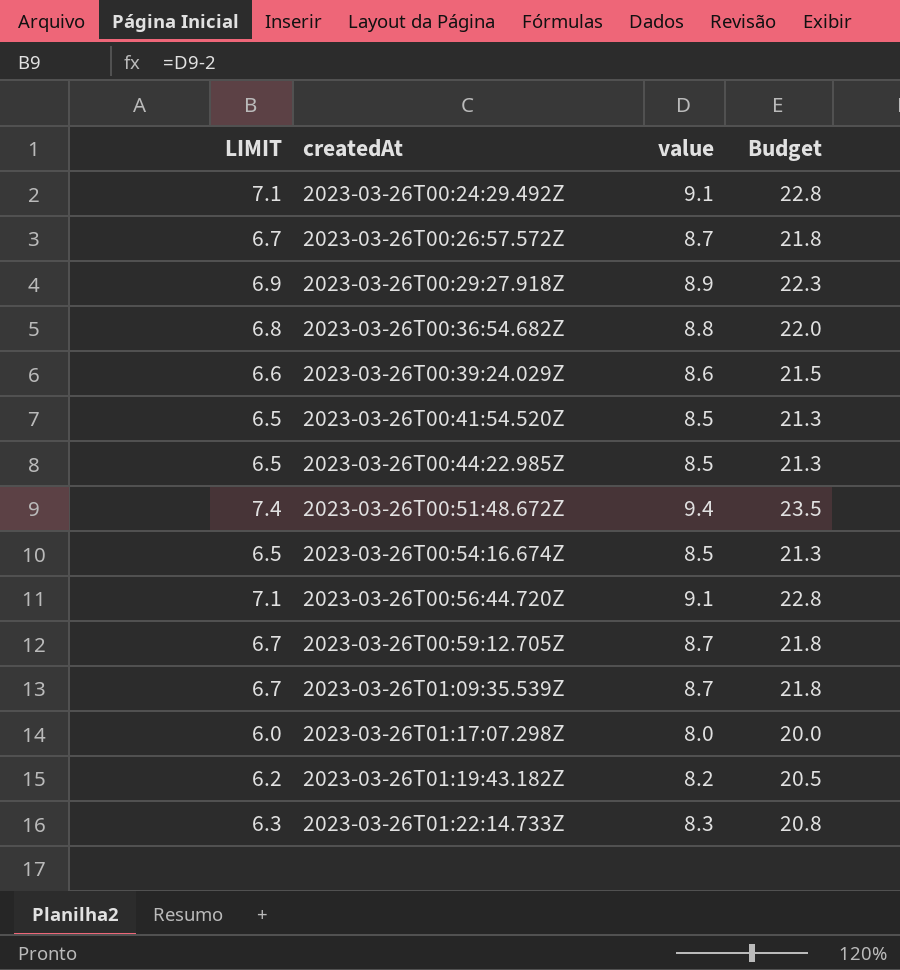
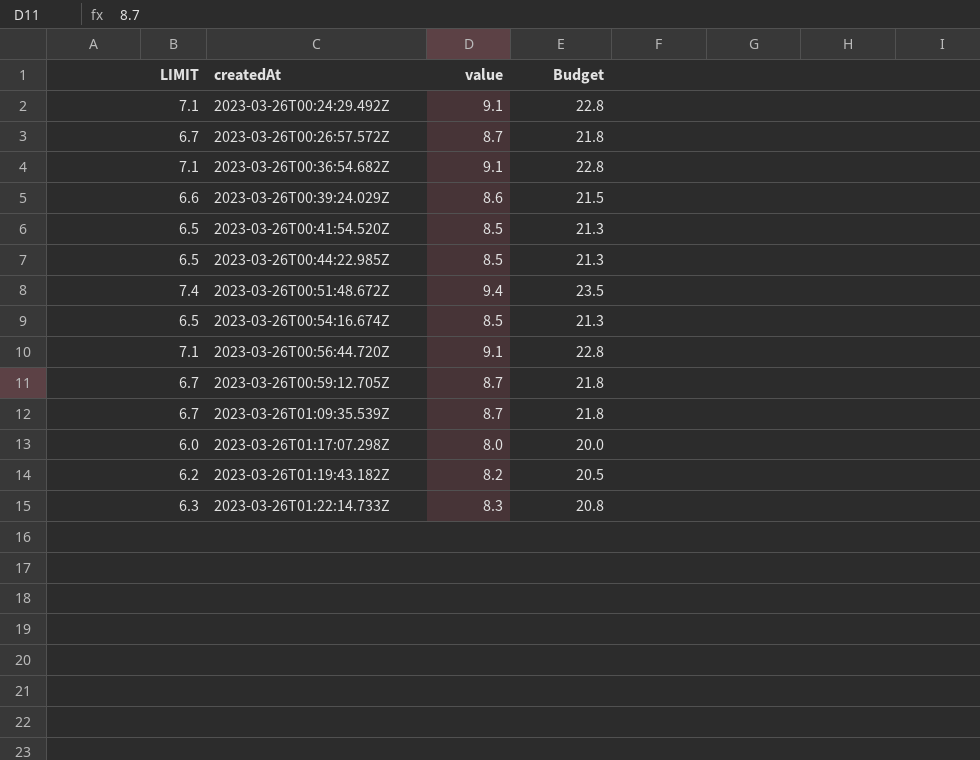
row 2023-03-26T00:29:27.918Z: 6.9 | 8.9 | 22.3 -> none
2023-03-26T00:36:54.682Z | LIMIT: 6.8 -> 7.1
2023-03-26T00:36:54.682Z | value: 8.8 -> 9.1
2023-03-26T00:36:54.682Z | Budget: 22.0 -> 22.8

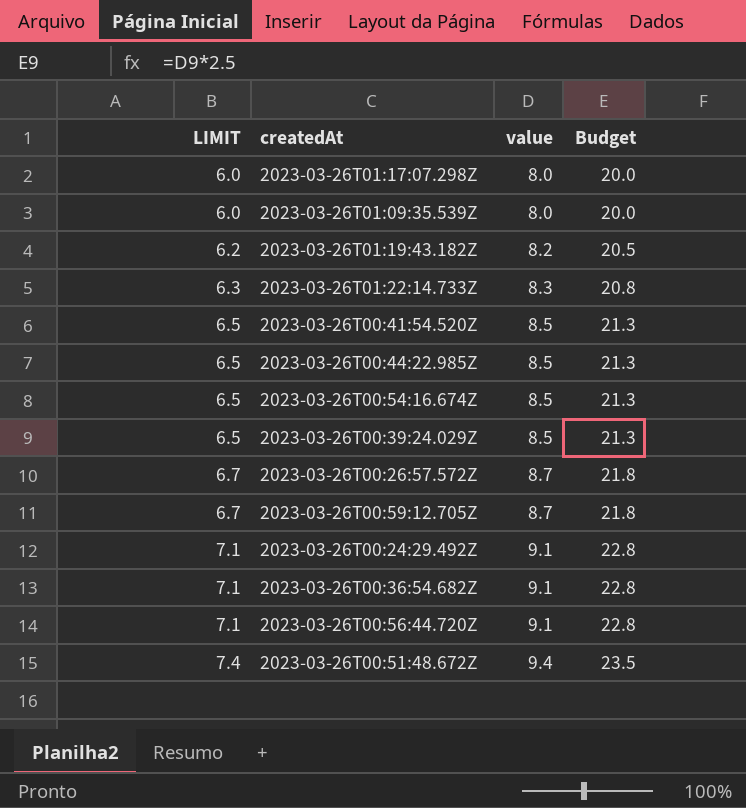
row order: createdAt ascending -> LIMIT ascending
2023-03-26T01:09:35.539Z | LIMIT: 6.7 -> 6.0
2023-03-26T01:09:35.539Z | value: 8.7 -> 8.0
2023-03-26T01:09:35.539Z | Budget: 21.8 -> 20.0
2023-03-26T00:39:24.029Z | LIMIT: 6.6 -> 6.5
2023-03-26T00:39:24.029Z | value: 8.6 -> 8.5
2023-03-26T00:39:24.029Z | Budget: 21.5 -> 21.3

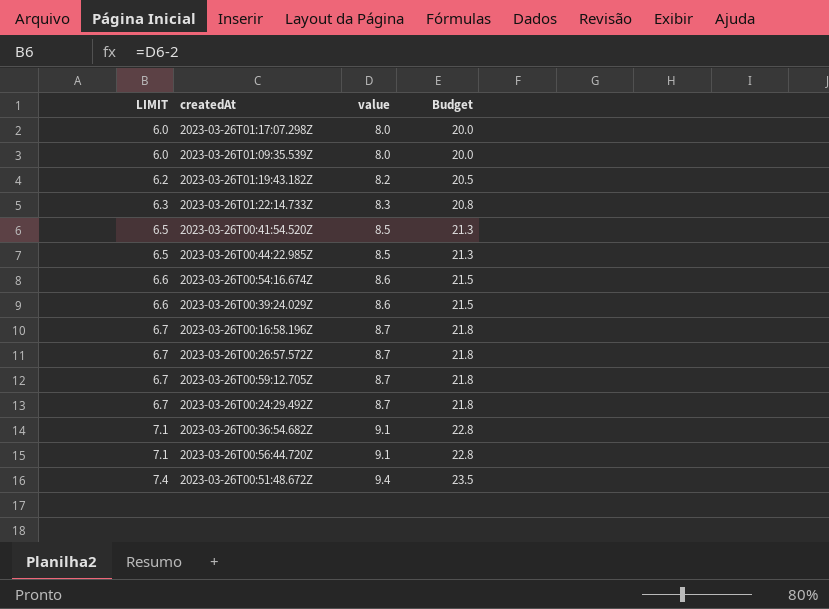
2023-03-26T00:54:16.674Z | LIMIT: 6.5 -> 6.6
2023-03-26T00:54:16.674Z | value: 8.5 -> 8.6
2023-03-26T00:54:16.674Z | Budget: 21.3 -> 21.5
2023-03-26T00:39:24.029Z | LIMIT: 6.5 -> 6.6
2023-03-26T00:39:24.029Z | value: 8.5 -> 8.6
2023-03-26T00:39:24.029Z | Budget: 21.3 -> 21.5
row 2023-03-26T00:16:58.196Z: none -> 6.7 | 8.7 | 21.8
2023-03-26T00:24:29.492Z | LIMIT: 7.1 -> 6.7
2023-03-26T00:24:29.492Z | value: 9.1 -> 8.7
2023-03-26T00:24:29.492Z | Budget: 22.8 -> 21.8

